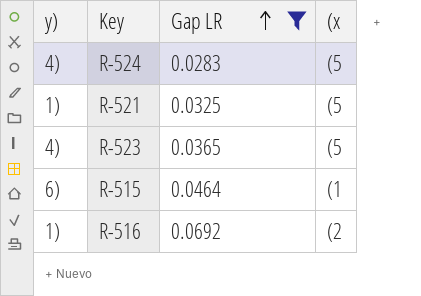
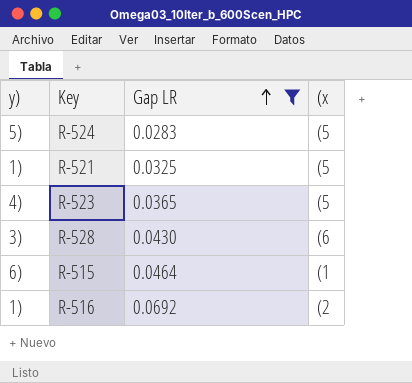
R-524 | y): 4) -> 5)
row R-528: none -> 3) | 0.0430 | (6

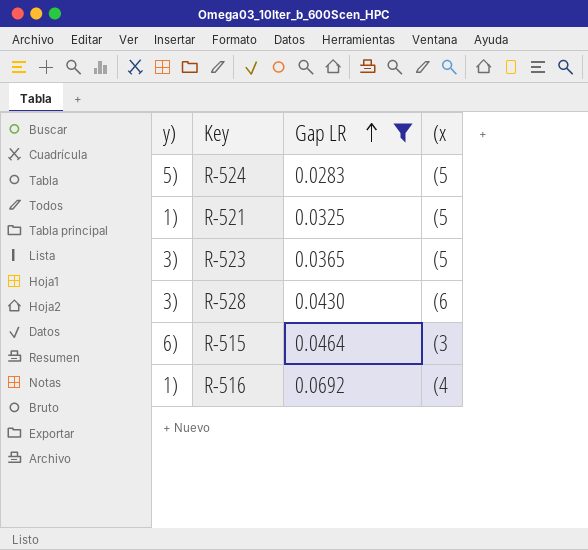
R-523 | y): 4) -> 3)
R-515 | (x: (1 -> (3
R-516 | (x: (2 -> (4

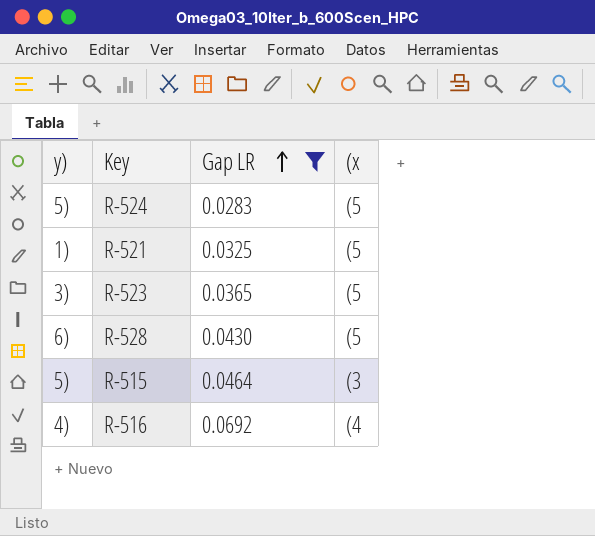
R-528 | y): 3) -> 6)
R-528 | (x: (6 -> (5
R-515 | y): 6) -> 5)
R-516 | y): 1) -> 4)

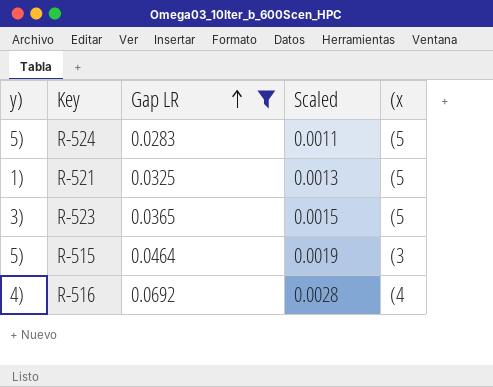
column Scaled | formula: none -> [Gap LR] * 0.04
row R-528: 6) | 0.0430 | (5 -> none

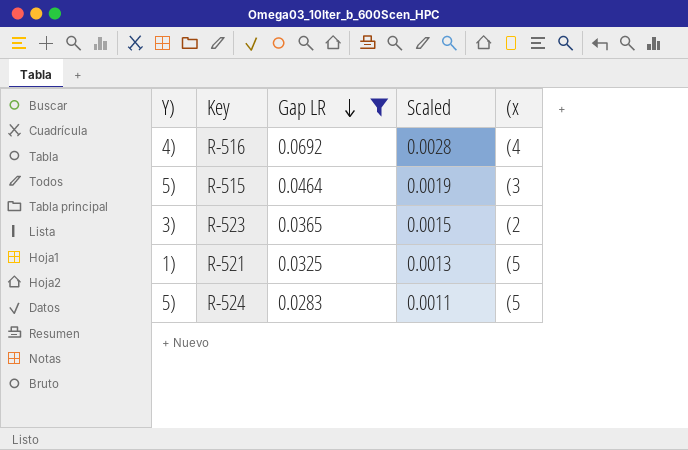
row order: Gap LR ascending -> Gap LR descending
column name: y) -> Y)
R-523 | (x: (5 -> (2

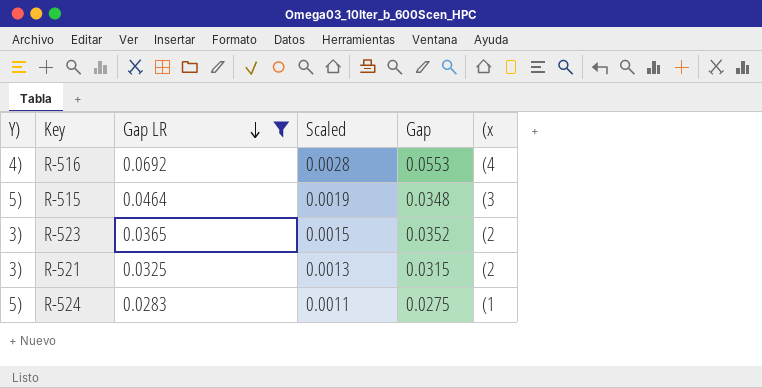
column Gap | position: none -> 5
R-521 | Y): 1) -> 3)
R-521 | (x: (5 -> (2
R-524 | (x: (5 -> (1

